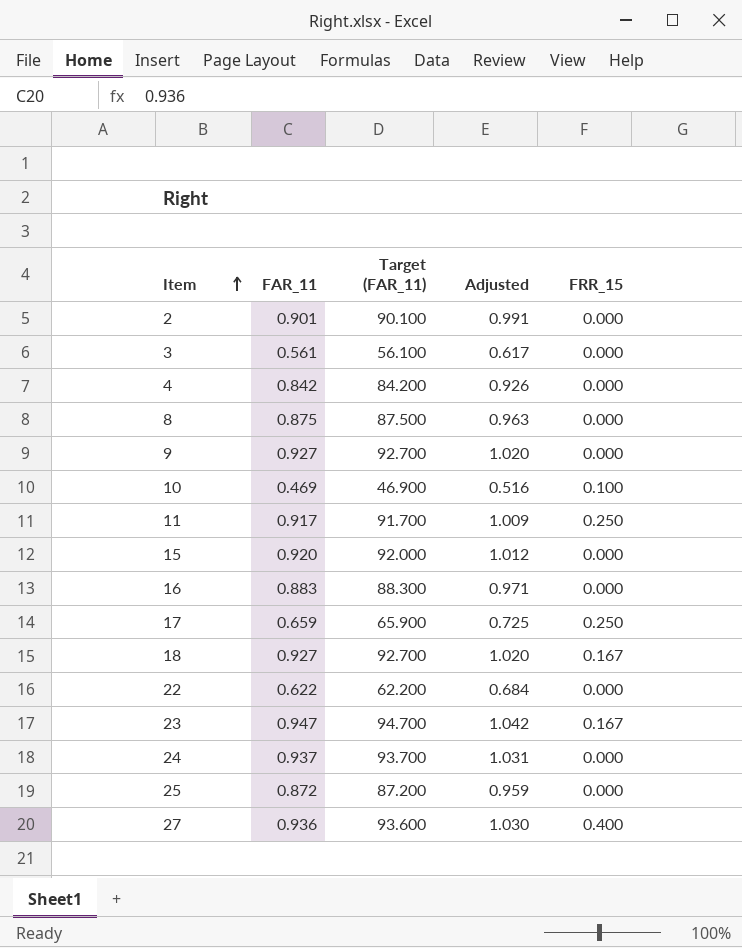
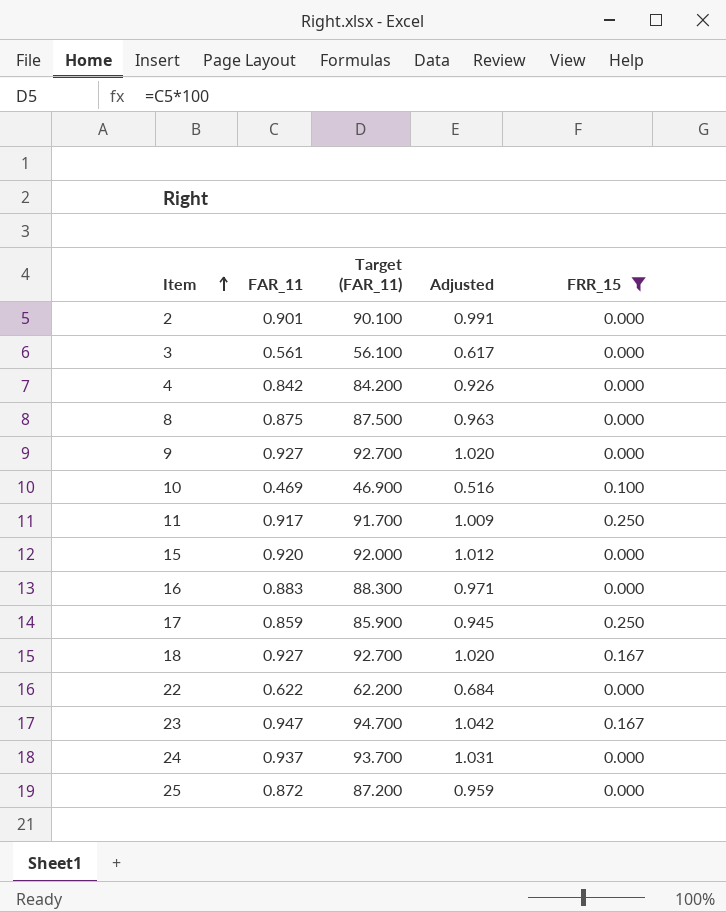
filter: none -> FRR_15 != 0.400
17 | FAR_11: 0.659 -> 0.859
17 | Target (FAR_11): 65.900 -> 85.900
17 | Adjusted: 0.725 -> 0.945

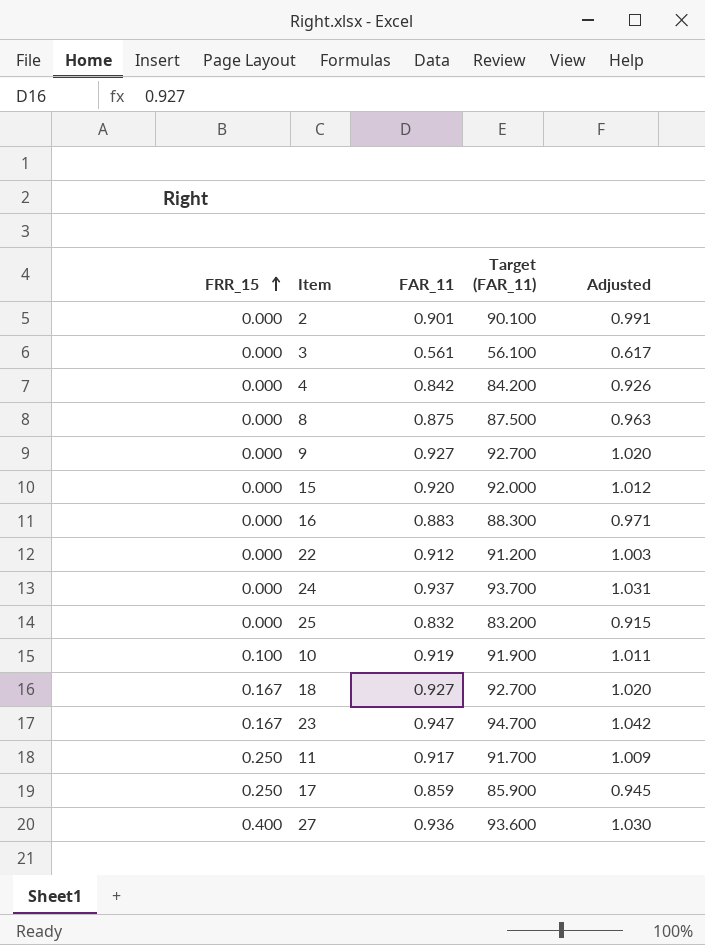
filter: FRR_15 != 0.400 -> none
row order: Item ascending -> FRR_15 ascending
column FRR_15 | position: 5 -> 1
22 | FAR_11: 0.622 -> 0.912
22 | Target (FAR_11): 62.200 -> 91.200
22 | Adjusted: 0.684 -> 1.003
25 | FAR_11: 0.872 -> 0.832
25 | Target (FAR_11): 87.200 -> 83.200
25 | Adjusted: 0.959 -> 0.915
10 | FAR_11: 0.469 -> 0.919
10 | Target (FAR_11): 46.900 -> 91.900
10 | Adjusted: 0.516 -> 1.011

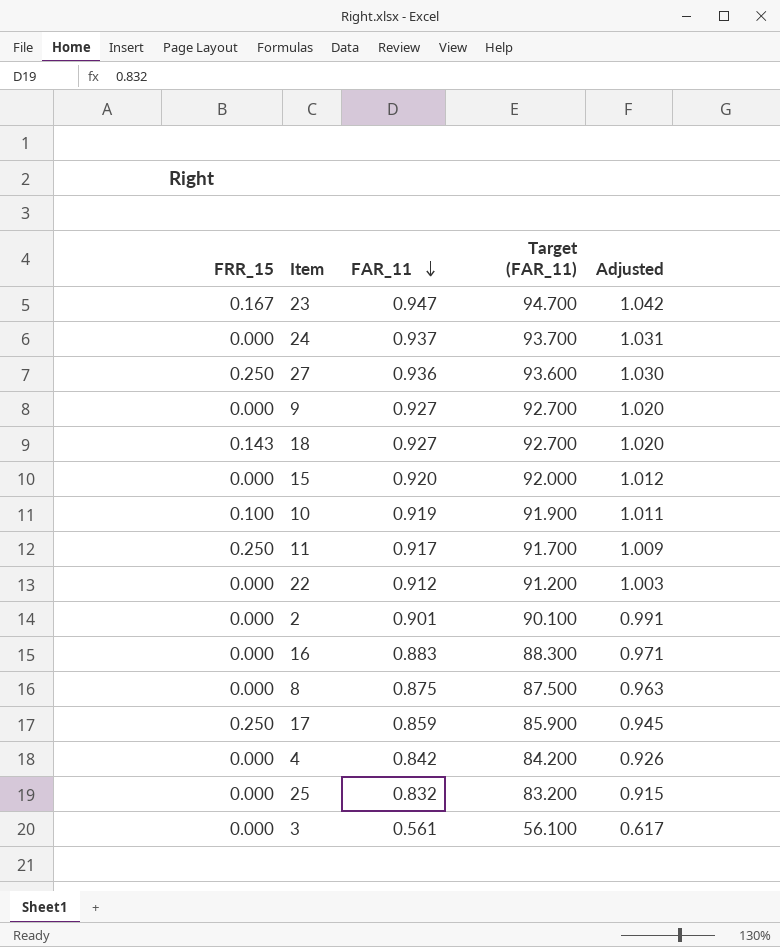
row order: FRR_15 ascending -> FAR_11 descending
27 | FRR_15: 0.400 -> 0.250
18 | FRR_15: 0.167 -> 0.143

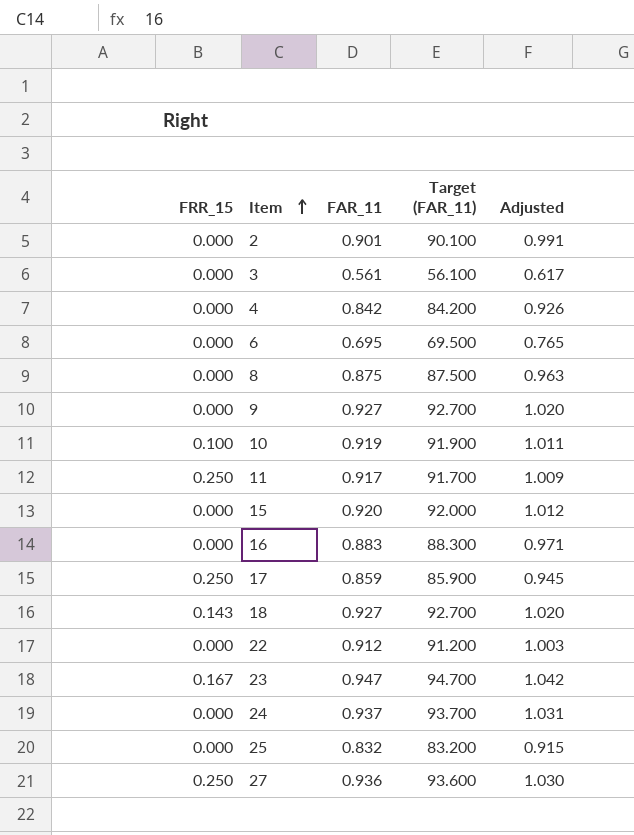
row order: FAR_11 descending -> Item ascending
row 6: none -> 0.000 | 0.695 | 69.500 | 0.765

